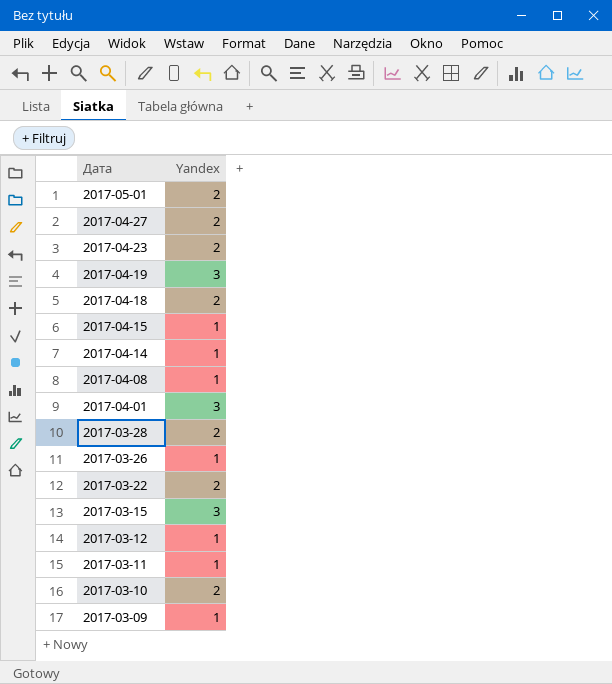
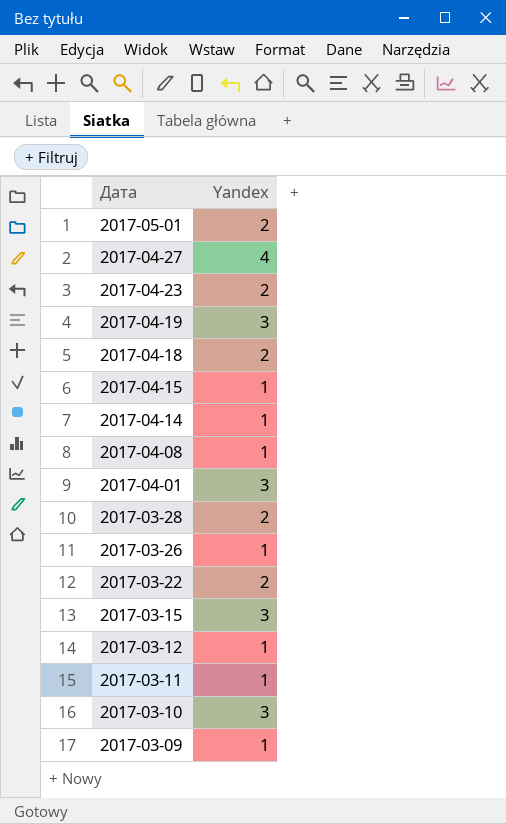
2017-04-27 | Yandex: 2 -> 4
2017-03-10 | Yandex: 2 -> 3

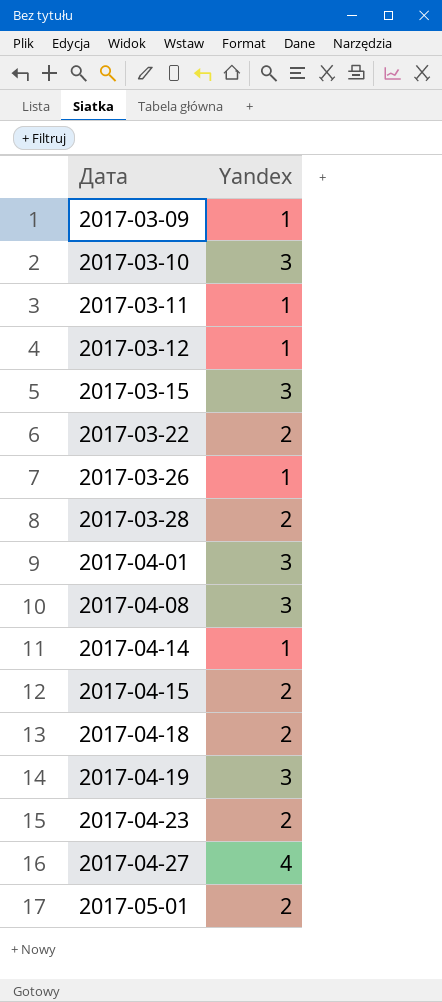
row order: Дата descending -> Дата ascending
2017-04-08 | Yandex: 1 -> 3
2017-04-15 | Yandex: 1 -> 2

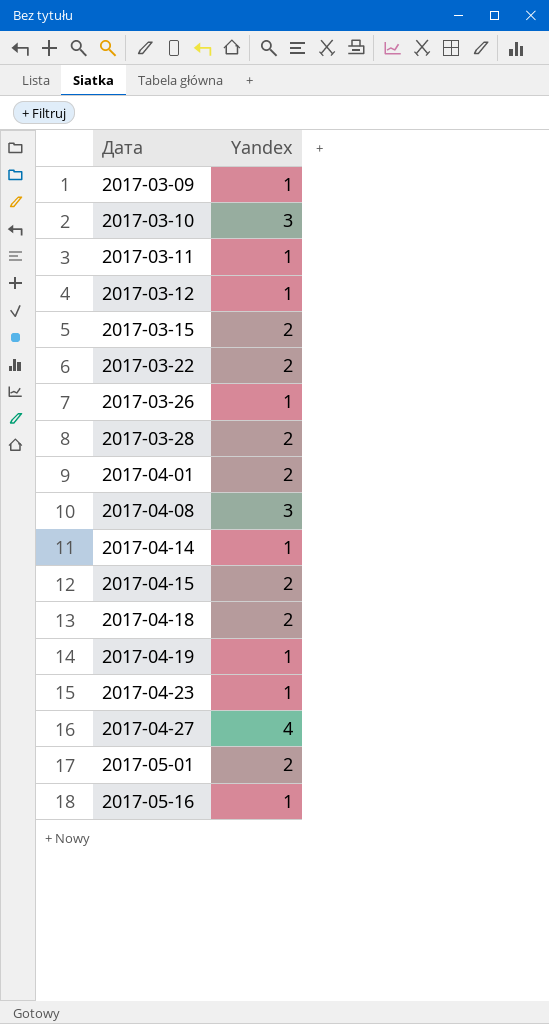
2017-03-15 | Yandex: 3 -> 2
2017-04-01 | Yandex: 3 -> 2
2017-04-19 | Yandex: 3 -> 1
2017-04-23 | Yandex: 2 -> 1
row 2017-05-16: none -> 1

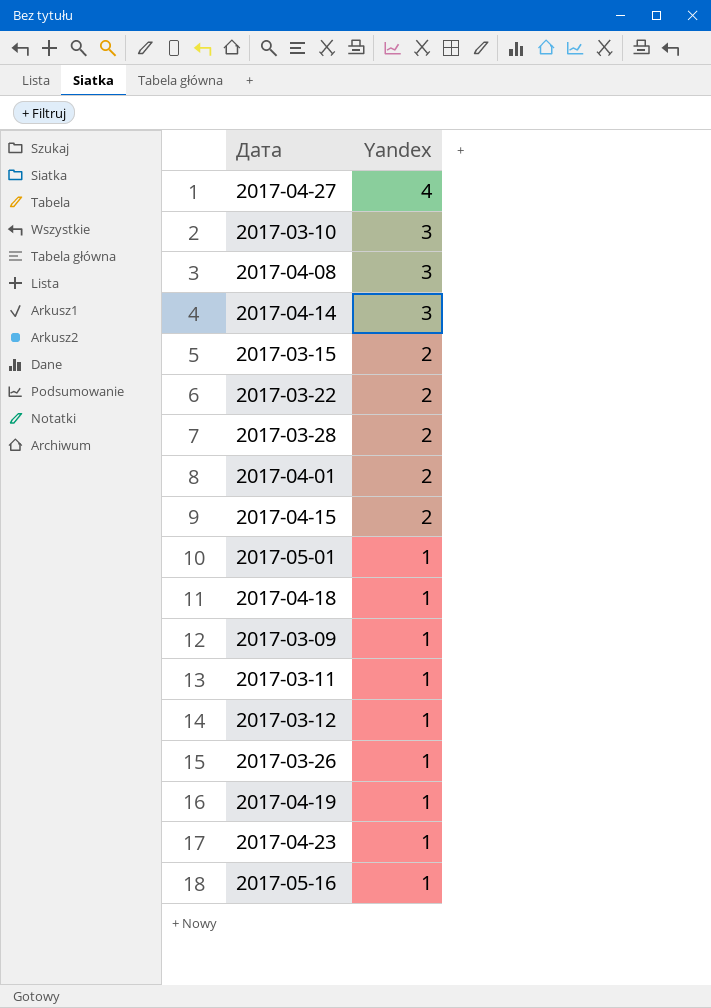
row order: Дата ascending -> Yandex descending
2017-04-14 | Yandex: 1 -> 3
2017-05-01 | Yandex: 2 -> 1
2017-04-18 | Yandex: 2 -> 1

